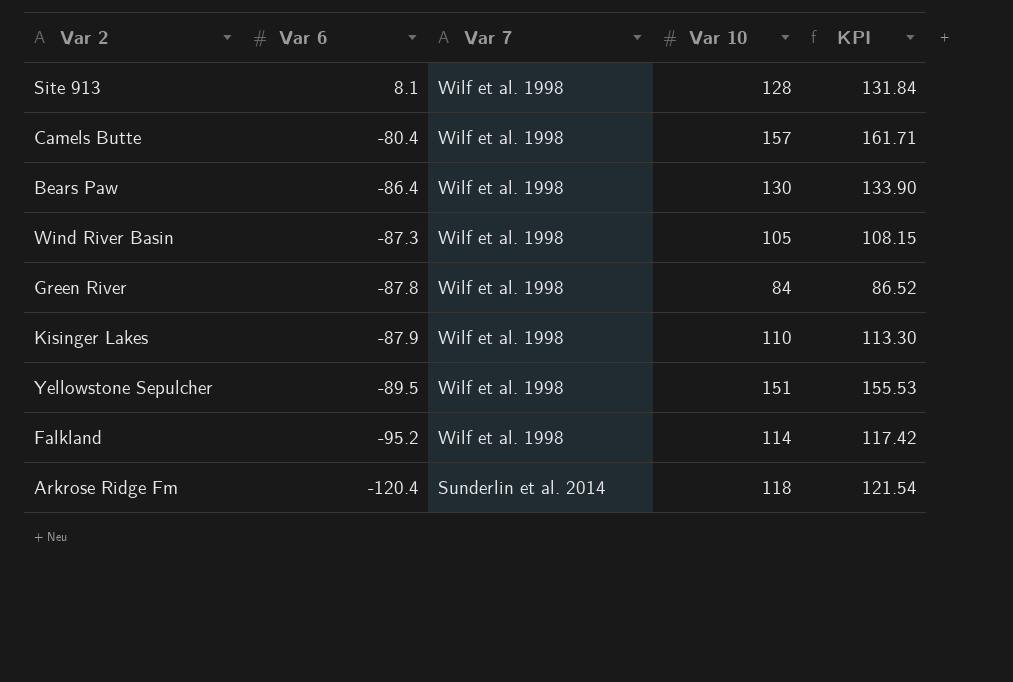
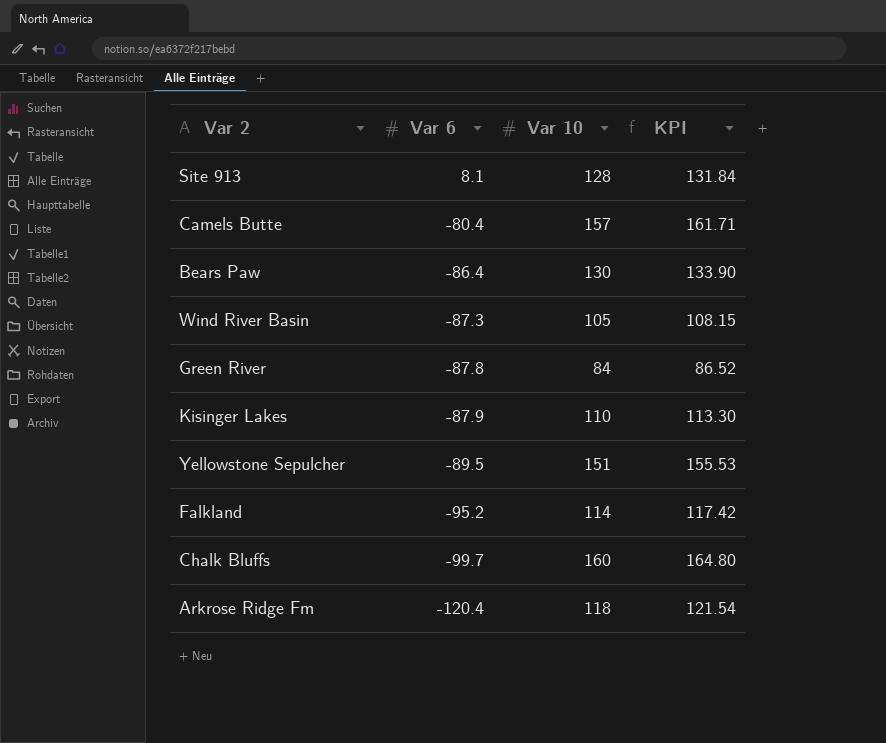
column Var 7 | position: 3 -> none
row Chalk Bluffs: none -> -99.7 | 160 | 164.80

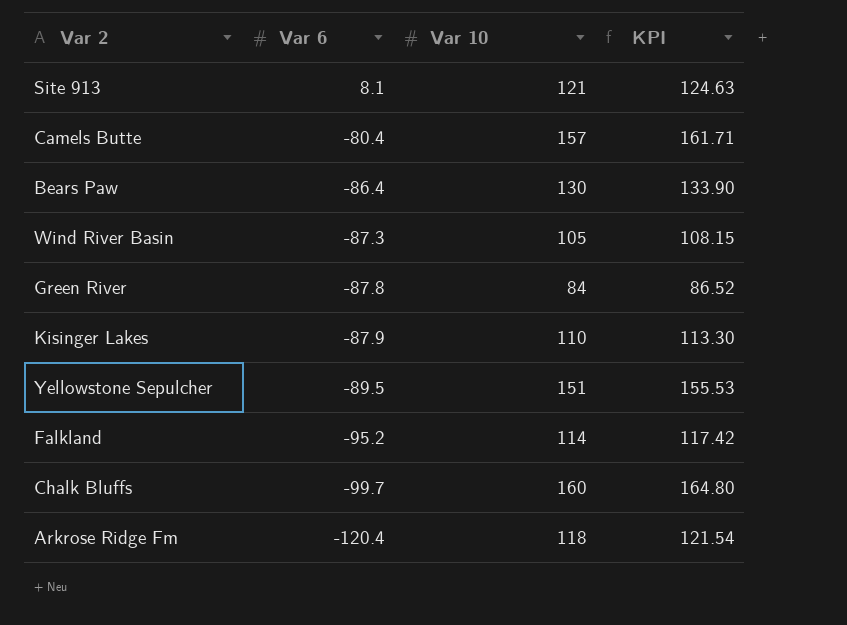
Site 913 | Var 10: 128 -> 121
Site 913 | KPI: 131.84 -> 124.63

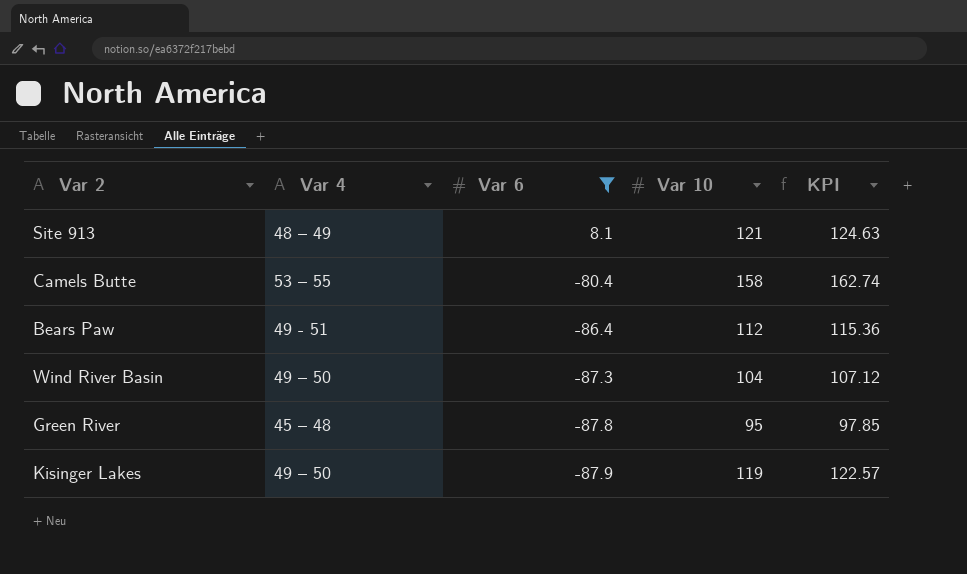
filter: none -> Var 6 >= -87.9
column Var 4 | position: none -> 2
Camels Butte | Var 10: 157 -> 158
Camels Butte | KPI: 161.71 -> 162.74
Bears Paw | Var 10: 130 -> 112
Bears Paw | KPI: 133.90 -> 115.36
Wind River Basin | Var 10: 105 -> 104
Wind River Basin | KPI: 108.15 -> 107.12
Green River | Var 10: 84 -> 95
Green River | KPI: 86.52 -> 97.85
Kisinger Lakes | Var 10: 110 -> 119
Kisinger Lakes | KPI: 113.30 -> 122.57

